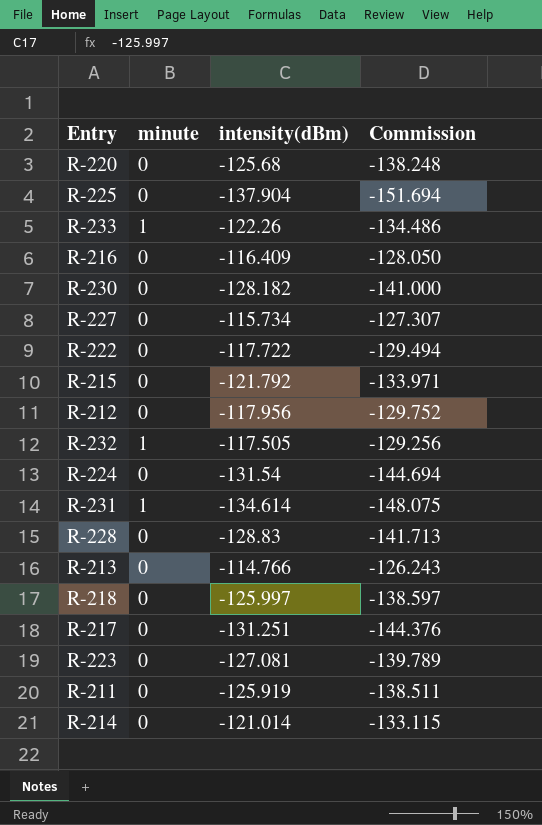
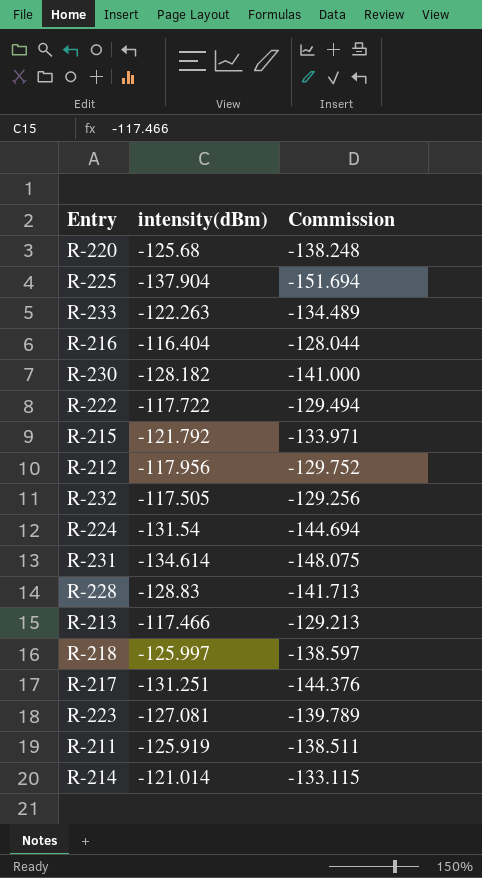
column minute | position: 2 -> none
row R-227: 0 | -115.734 | -127.307 -> none
R-233 | intensity(dBm): -122.26 -> -122.263
R-233 | Commission: -134.486 -> -134.489
R-216 | intensity(dBm): -116.409 -> -116.404
R-216 | Commission: -128.050 -> -128.044
R-213 | intensity(dBm): -114.766 -> -117.466
R-213 | Commission: -126.243 -> -129.213

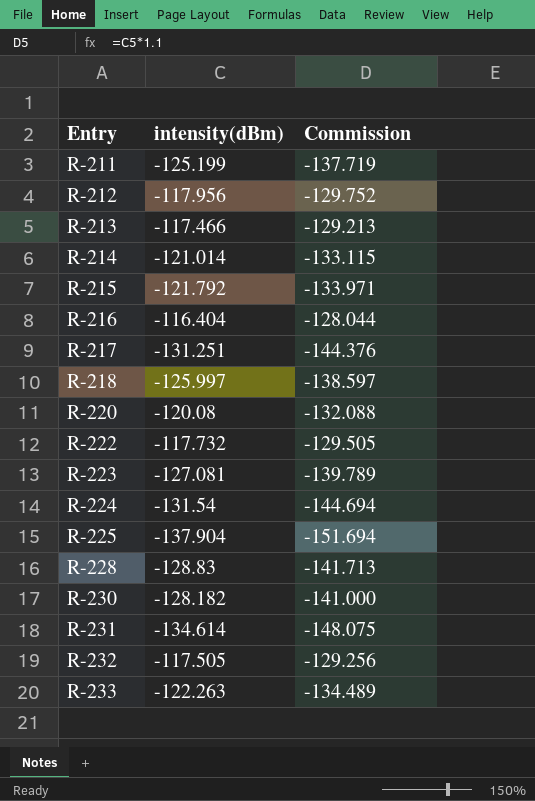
row order: none -> Entry ascending
R-211 | intensity(dBm): -125.919 -> -125.199
R-211 | Commission: -138.511 -> -137.719
R-220 | intensity(dBm): -125.68 -> -120.08
R-220 | Commission: -138.248 -> -132.088
R-222 | intensity(dBm): -117.722 -> -117.732
R-222 | Commission: -129.494 -> -129.505

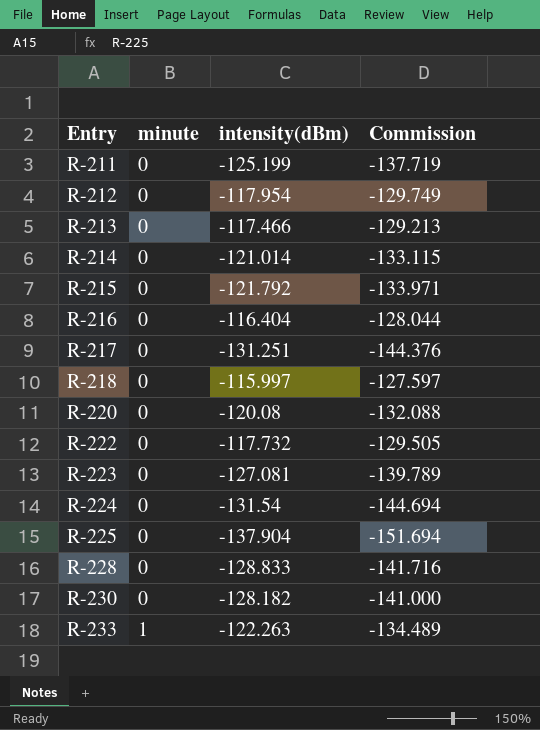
column minute | position: none -> 2
row R-231: -134.614 | -148.075 -> none
row R-232: -117.505 | -129.256 -> none
R-212 | intensity(dBm): -117.956 -> -117.954
R-212 | Commission: -129.752 -> -129.749
R-218 | intensity(dBm): -125.997 -> -115.997
R-218 | Commission: -138.597 -> -127.597
R-228 | intensity(dBm): -128.83 -> -128.833
R-228 | Commission: -141.713 -> -141.716

